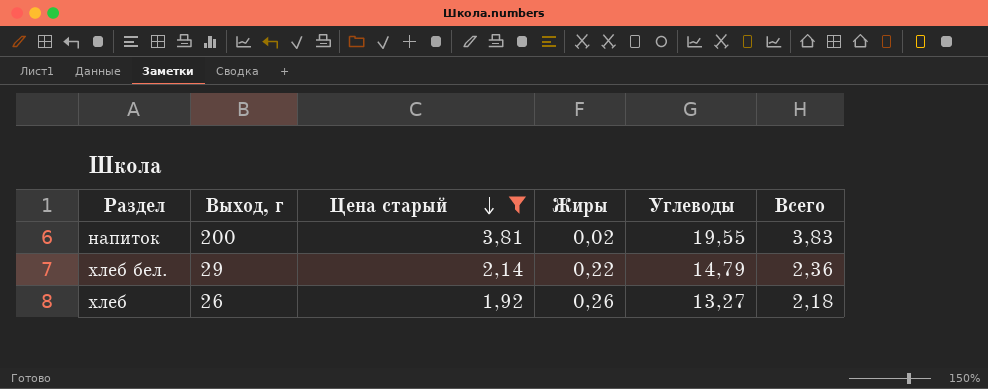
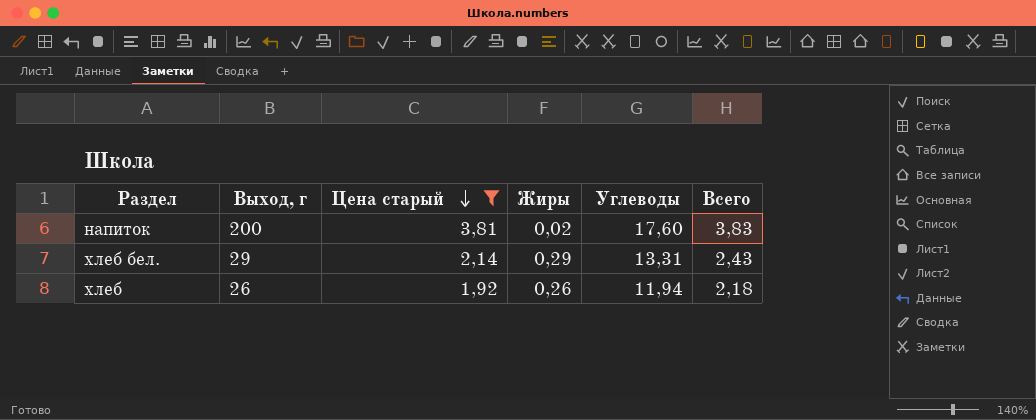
напиток | Углеводы: 19,55 -> 17,60
хлеб бел. | Жиры: 0,22 -> 0,29
хлеб бел. | Углеводы: 14,79 -> 13,31
хлеб бел. | Всего: 2,36 -> 2,43
хлеб | Углеводы: 13,27 -> 11,94

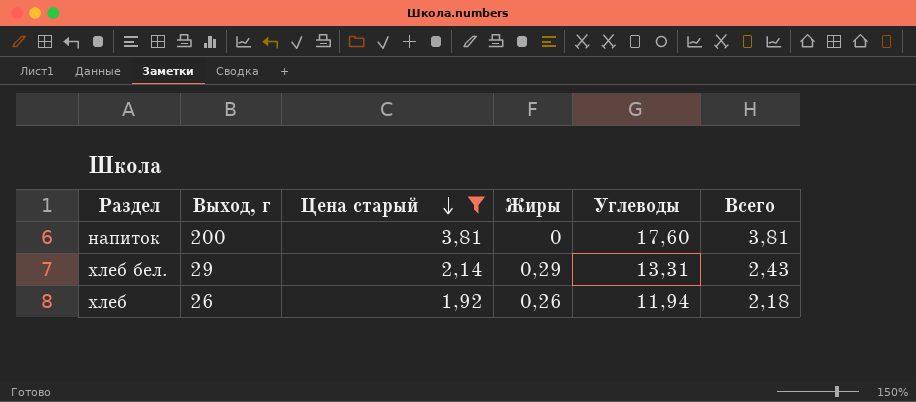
напиток | Жиры: 0,02 -> 0
напиток | Всего: 3,83 -> 3,81

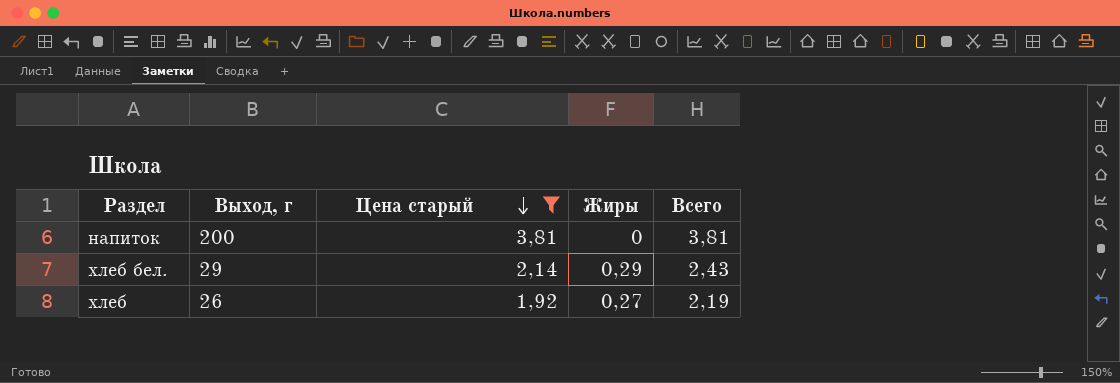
column Углеводы | position: 5 -> none
хлеб | Жиры: 0,26 -> 0,27
хлеб | Всего: 2,18 -> 2,19

